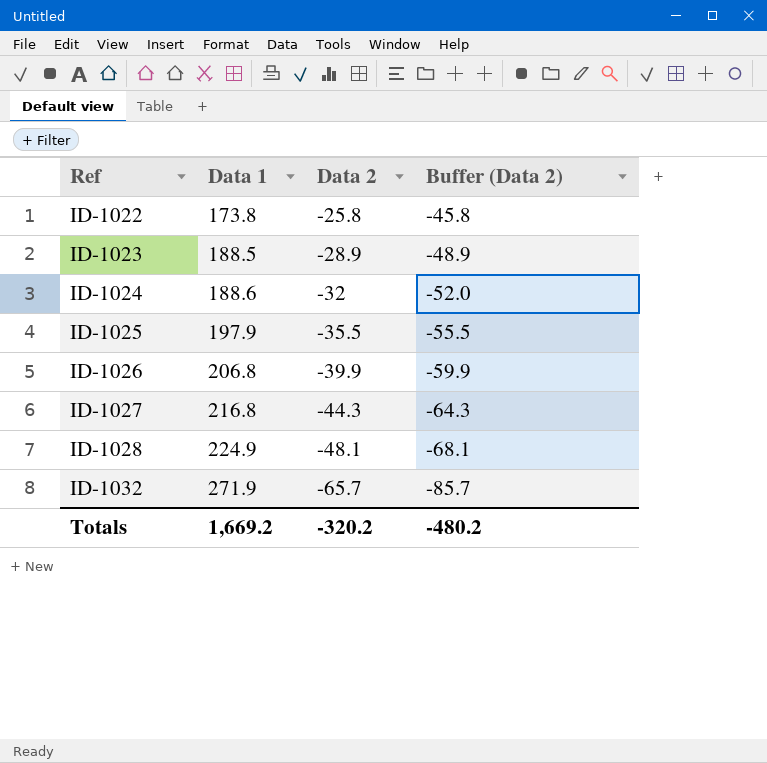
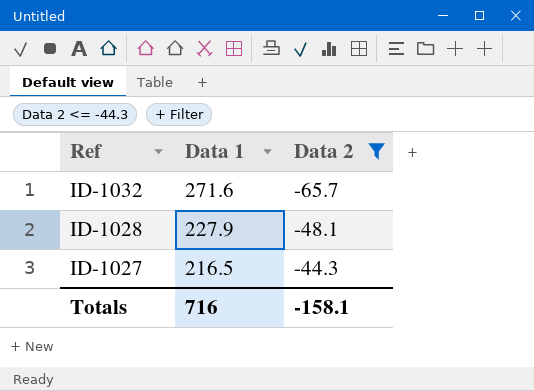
filter: none -> Data 2 <= -44.3
row order: Ref ascending -> Ref descending
column Buffer (Data 2) | formula: [Data 2] - 20 -> none
ID-1032 | Data 1: 271.9 -> 271.6
ID-1028 | Data 1: 224.9 -> 227.9
ID-1027 | Data 1: 216.8 -> 216.5
Totals | Data 1: 1,669.2 -> 716
Totals | Data 2: -320.2 -> -158.1

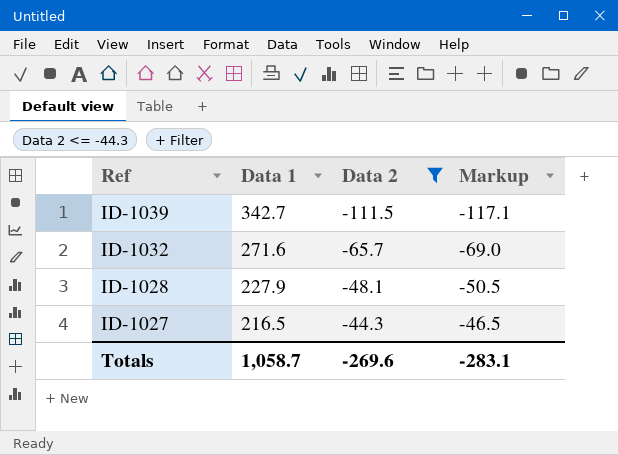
column Markup | formula: none -> [Data 2] * 1.05
row ID-1039: none -> 342.7 | -111.5 | -117.1
Totals | Data 1: 716 -> 1,058.7
Totals | Data 2: -158.1 -> -269.6

